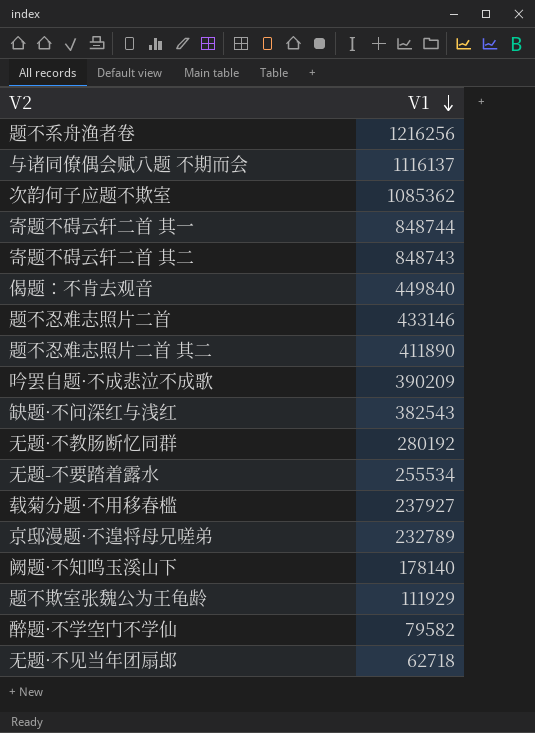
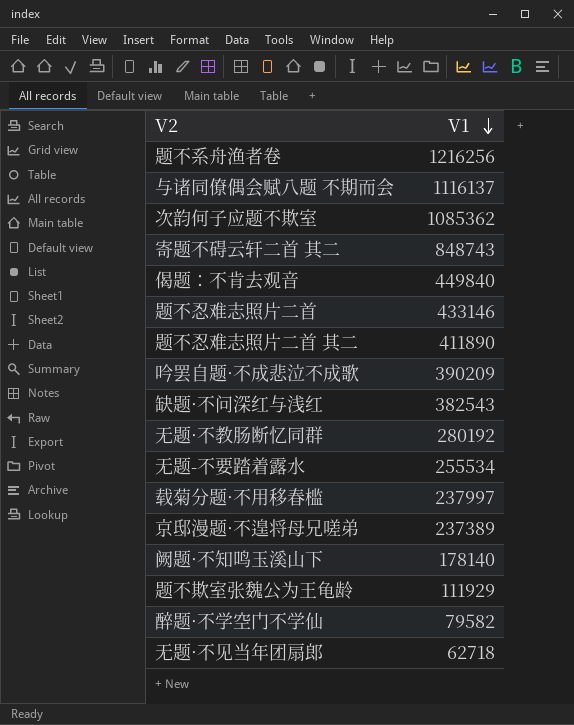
row 寄题不碍云轩二首 其一: 848744 -> none
载菊分题·不用移春槛 | V1: 237927 -> 237997
京邸漫题·不遑将母兄嗟弟 | V1: 232789 -> 237389

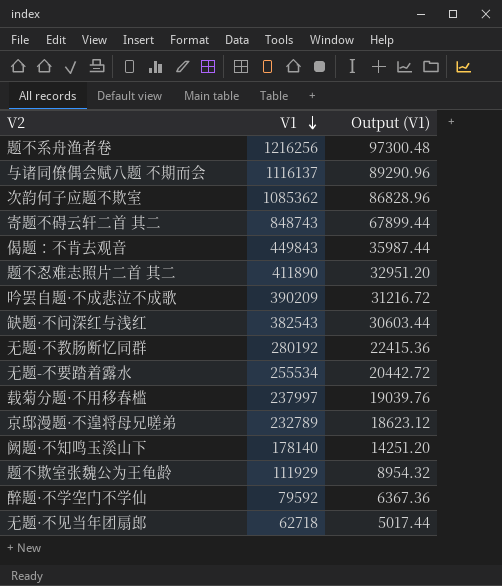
column Output (V1) | formula: none -> [V1] * 0.08
row 题不忍难志照片二首: 433146 -> none
偈题：不肯去观音 | V1: 449840 -> 449843
京邸漫题·不遑将母兄嗟弟 | V1: 237389 -> 232789
醉题·不学空门不学仙 | V1: 79582 -> 79592

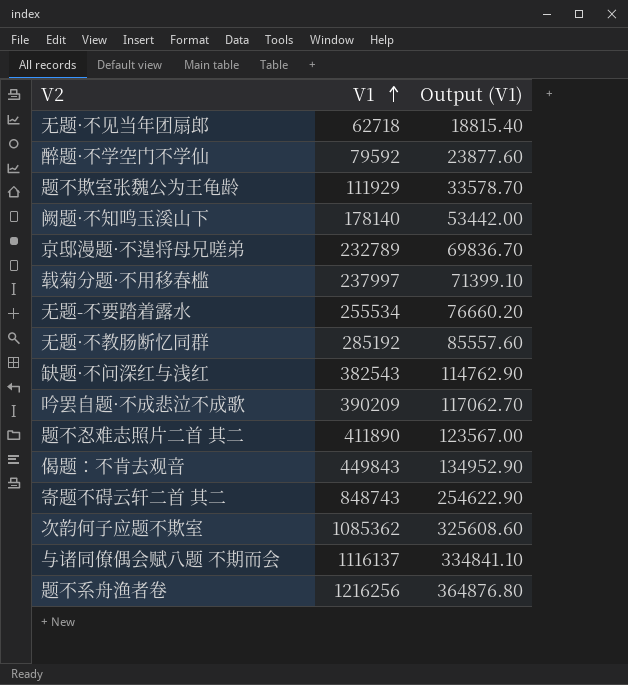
row order: V1 descending -> V1 ascending
column Output (V1) | formula: [V1] * 0.08 -> [V1] * 0.3
无题·不教肠断忆同群 | V1: 280192 -> 285192

